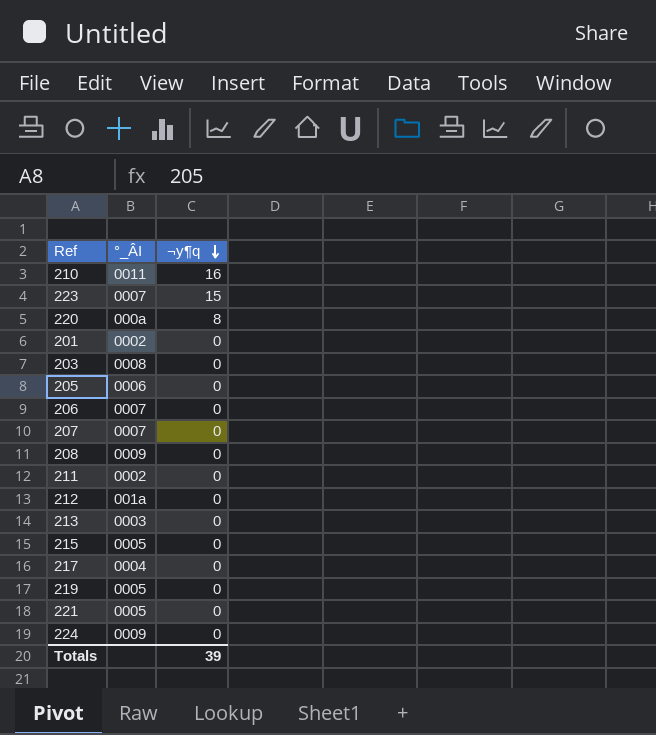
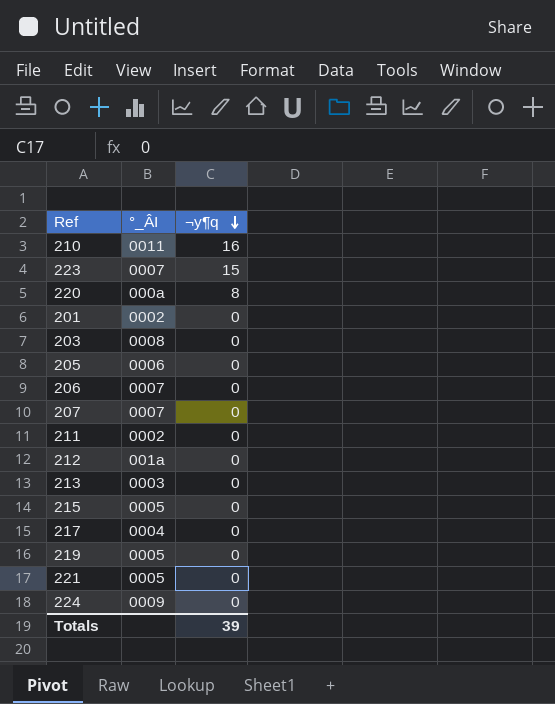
row 208: 0009 | 0 -> none

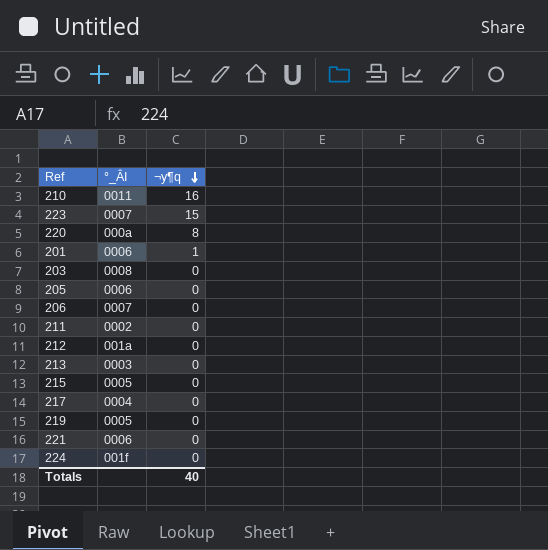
row 207: 0007 | 0 -> none
201 | °_ÂI: 0002 -> 0006
201 | ¬y¶q: 0 -> 1
221 | °_ÂI: 0005 -> 0006
224 | °_ÂI: 0009 -> 001f
Totals | ¬y¶q: 39 -> 40

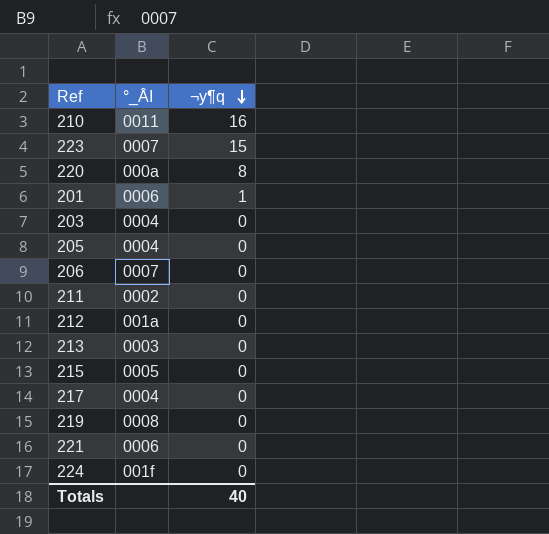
203 | °_ÂI: 0008 -> 0004
205 | °_ÂI: 0006 -> 0004
219 | °_ÂI: 0005 -> 0008

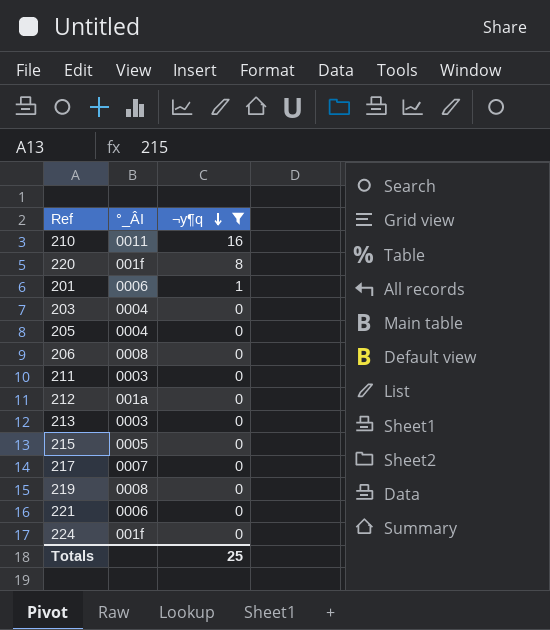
filter: none -> ¬y¶q != 15
220 | °_ÂI: 000a -> 001f
206 | °_ÂI: 0007 -> 0008
211 | °_ÂI: 0002 -> 0003
217 | °_ÂI: 0004 -> 0007
Totals | ¬y¶q: 40 -> 25

